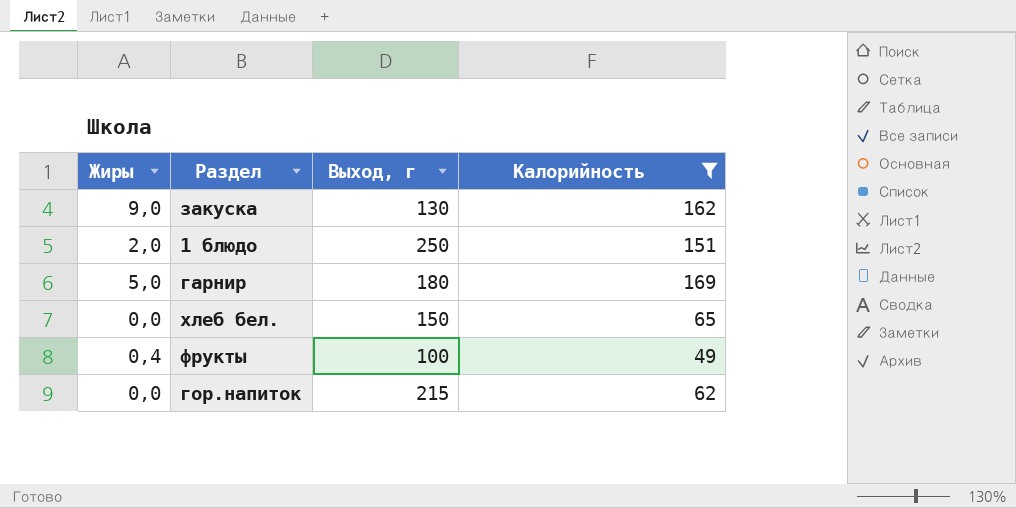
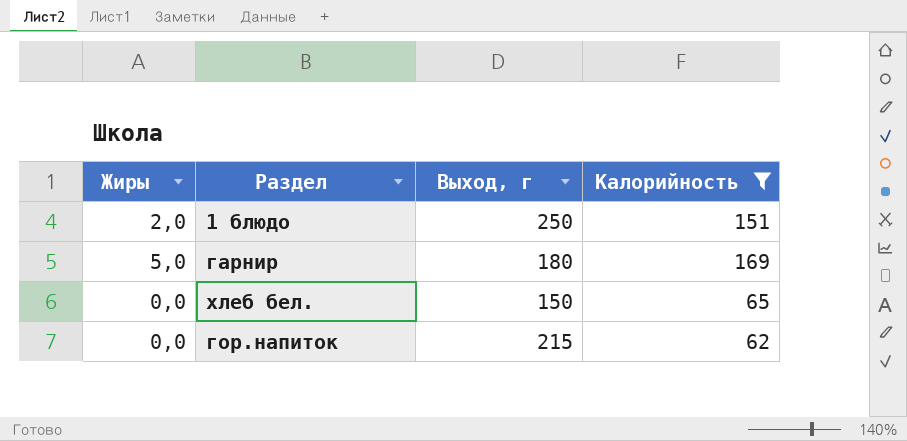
row закуска: 9,0 | 130 | 162 -> none
row фрукты: 0,4 | 100 | 49 -> none

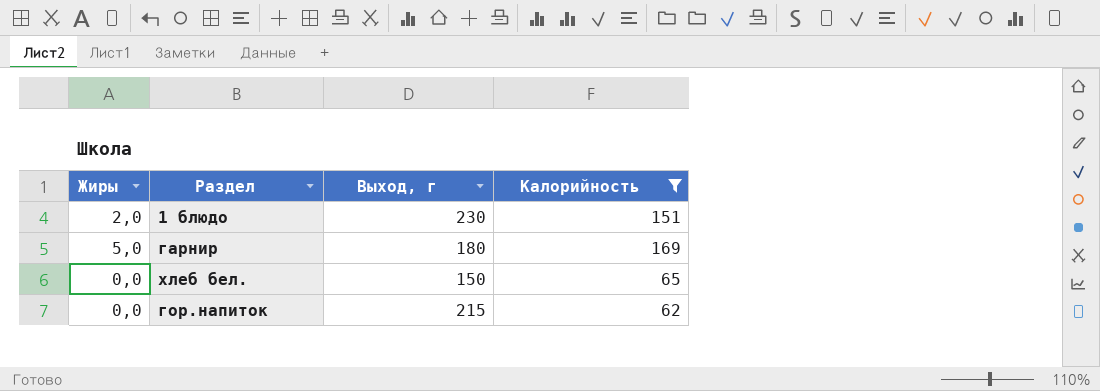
1 блюдо | Выход, г: 250 -> 230

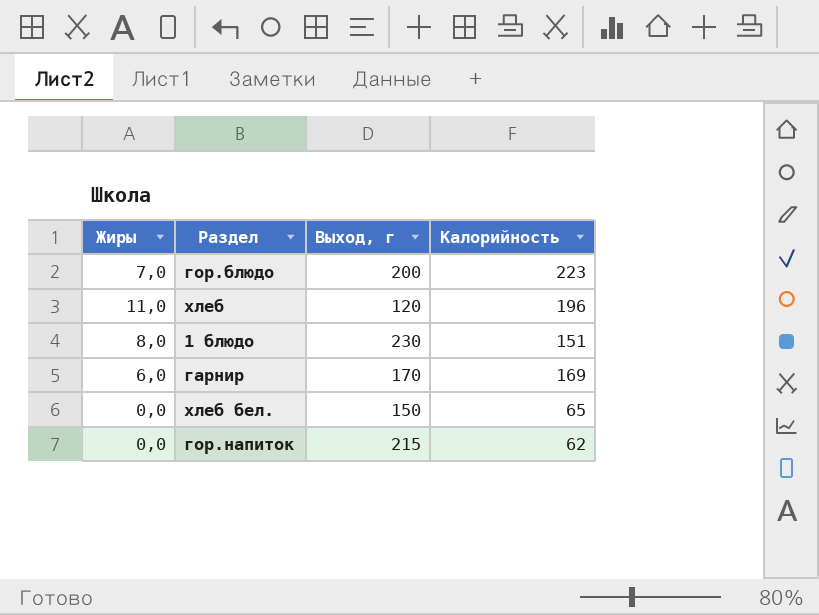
filter: Калорийность <= 169 -> none
1 блюдо | Жиры: 2,0 -> 8,0
гарнир | Жиры: 5,0 -> 6,0
гарнир | Выход, г: 180 -> 170

